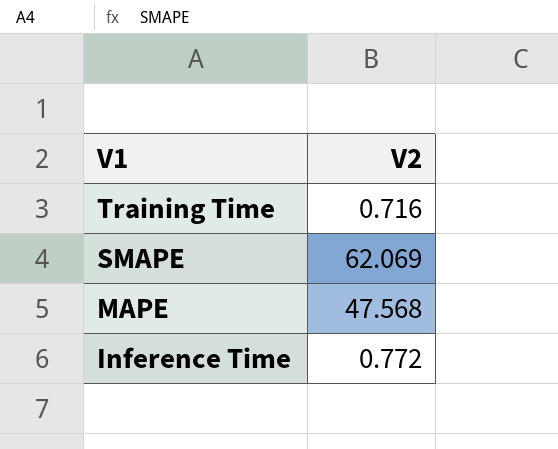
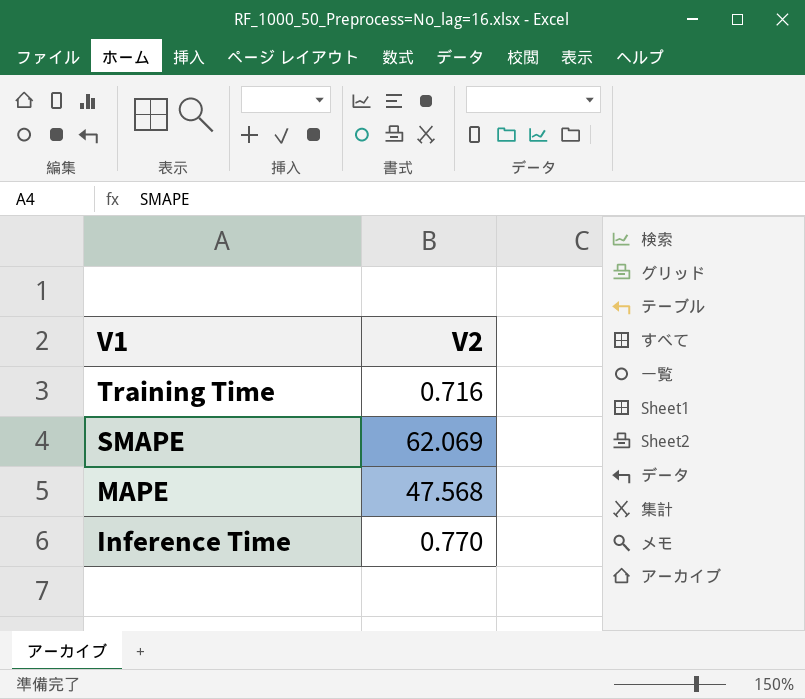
Inference Time | V2: 0.772 -> 0.770

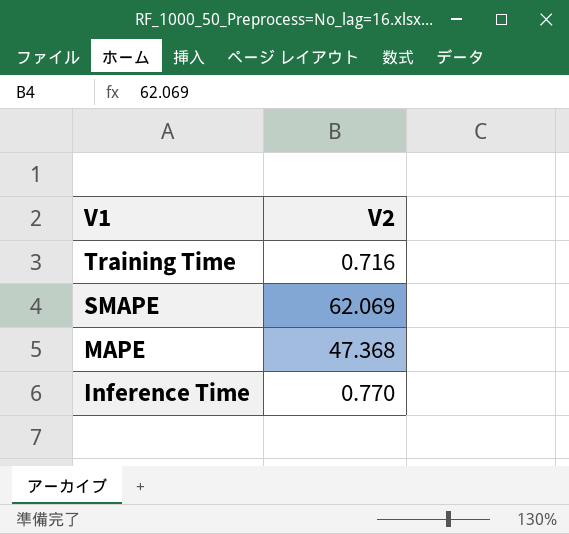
MAPE | V2: 47.568 -> 47.368

